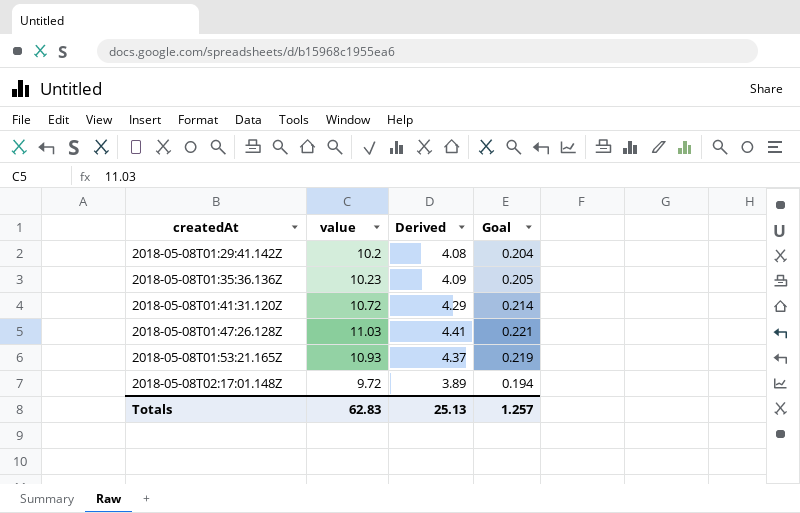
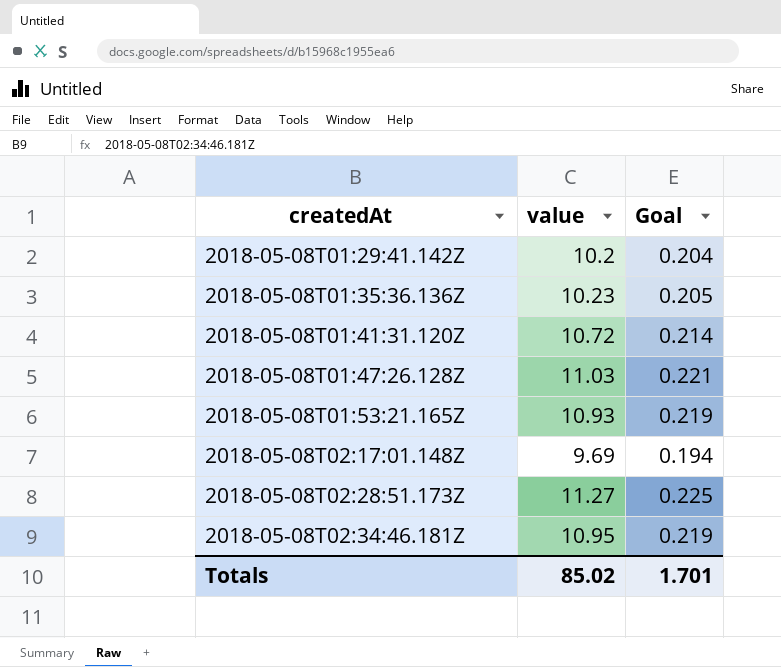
column Derived | formula: [value] * 0.4 -> none
2018-05-08T02:17:01.148Z | value: 9.72 -> 9.69
row 2018-05-08T02:28:51.173Z: none -> 11.27 | 0.225
row 2018-05-08T02:34:46.181Z: none -> 10.95 | 0.219
Totals | value: 62.83 -> 85.02
Totals | Goal: 1.257 -> 1.701

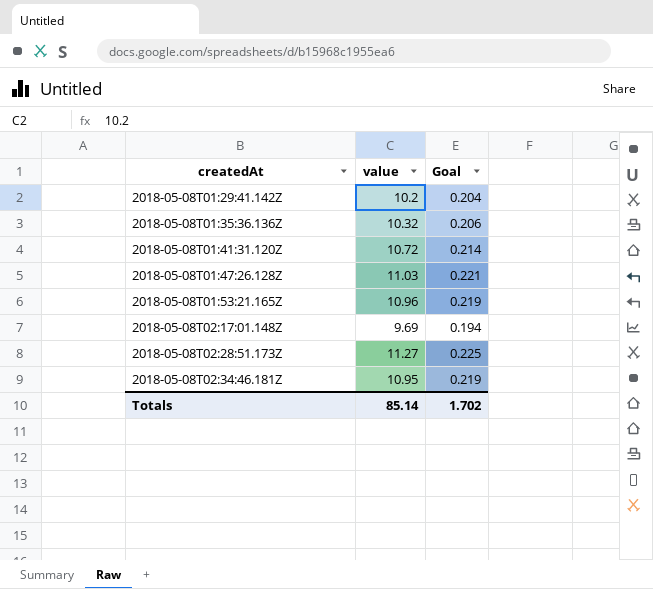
2018-05-08T01:35:36.136Z | value: 10.23 -> 10.32
2018-05-08T01:35:36.136Z | Goal: 0.205 -> 0.206
2018-05-08T01:53:21.165Z | value: 10.93 -> 10.96
Totals | value: 85.02 -> 85.14
Totals | Goal: 1.701 -> 1.702

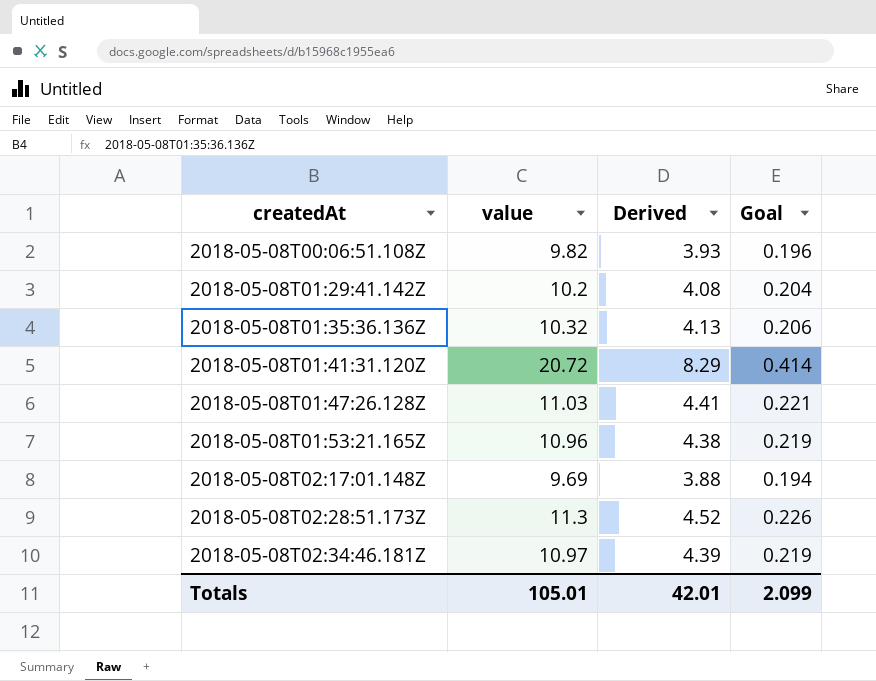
column Derived | formula: none -> [value] * 0.4
row 2018-05-08T00:06:51.108Z: none -> 9.82 | 3.93 | 0.196
2018-05-08T01:41:31.120Z | value: 10.72 -> 20.72
2018-05-08T01:41:31.120Z | Goal: 0.214 -> 0.414
2018-05-08T02:28:51.173Z | value: 11.27 -> 11.3
2018-05-08T02:28:51.173Z | Goal: 0.225 -> 0.226
2018-05-08T02:34:46.181Z | value: 10.95 -> 10.97
Totals | value: 85.14 -> 105.01
Totals | Goal: 1.702 -> 2.099

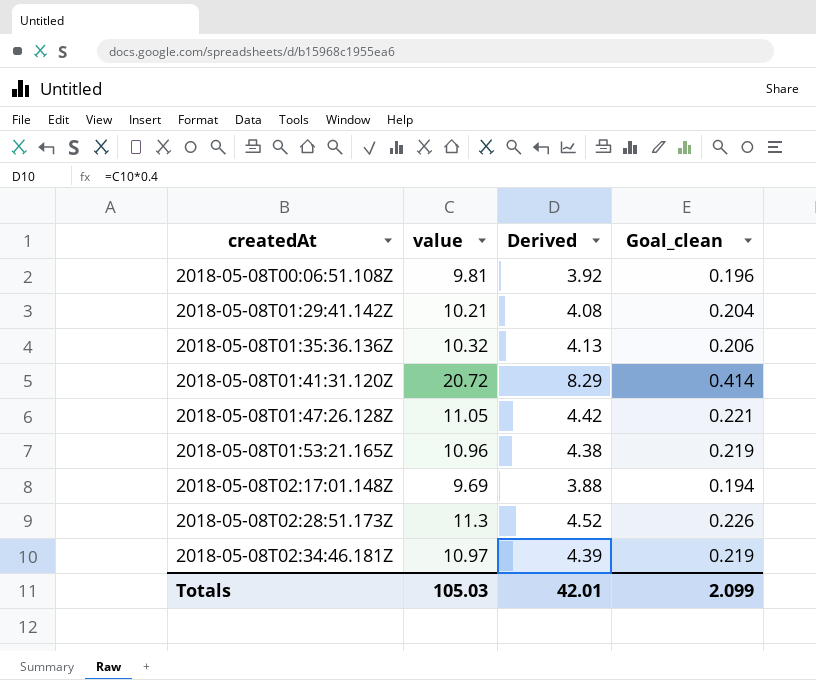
column name: Goal -> Goal_clean
2018-05-08T00:06:51.108Z | value: 9.82 -> 9.81
2018-05-08T00:06:51.108Z | Derived: 3.93 -> 3.92
2018-05-08T01:29:41.142Z | value: 10.2 -> 10.21
2018-05-08T01:47:26.128Z | value: 11.03 -> 11.05
2018-05-08T01:47:26.128Z | Derived: 4.41 -> 4.42
Totals | value: 105.01 -> 105.03

